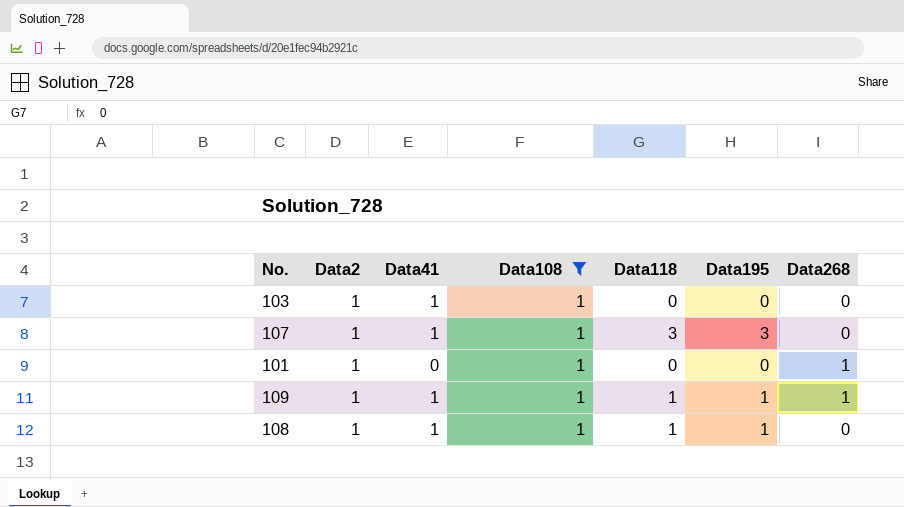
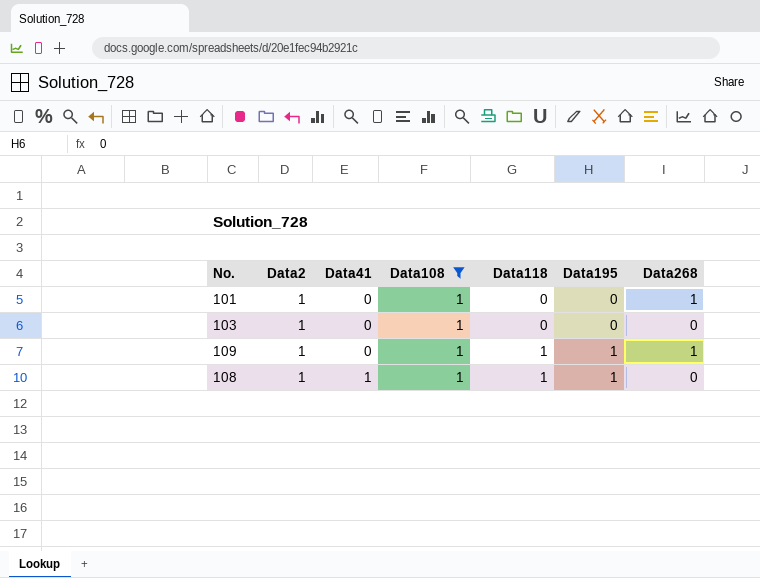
row order: none -> Data41 ascending
row 107: 1 | 1 | 1 | 3 | 3 | 0 -> none
103 | Data41: 1 -> 0
109 | Data41: 1 -> 0

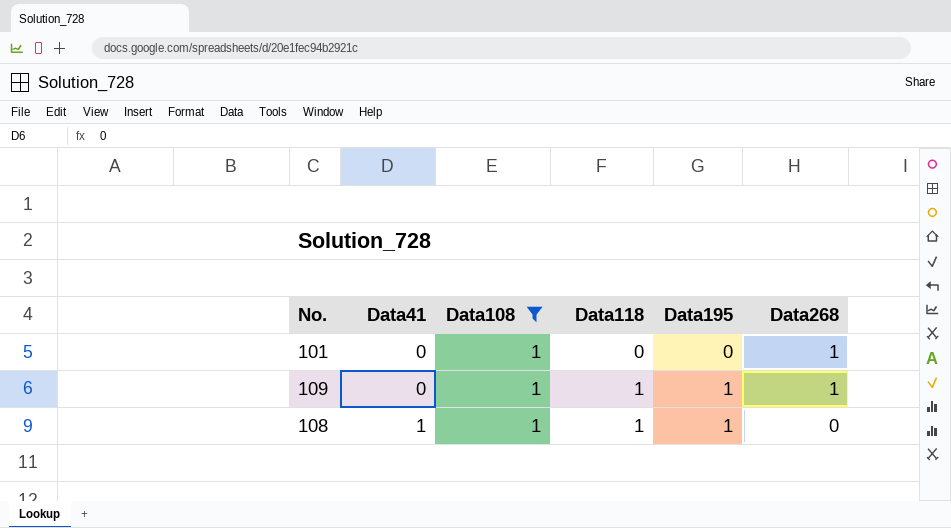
column Data2 | position: 2 -> none
row 103: 1 | 0 | 1 | 0 | 0 | 0 -> none

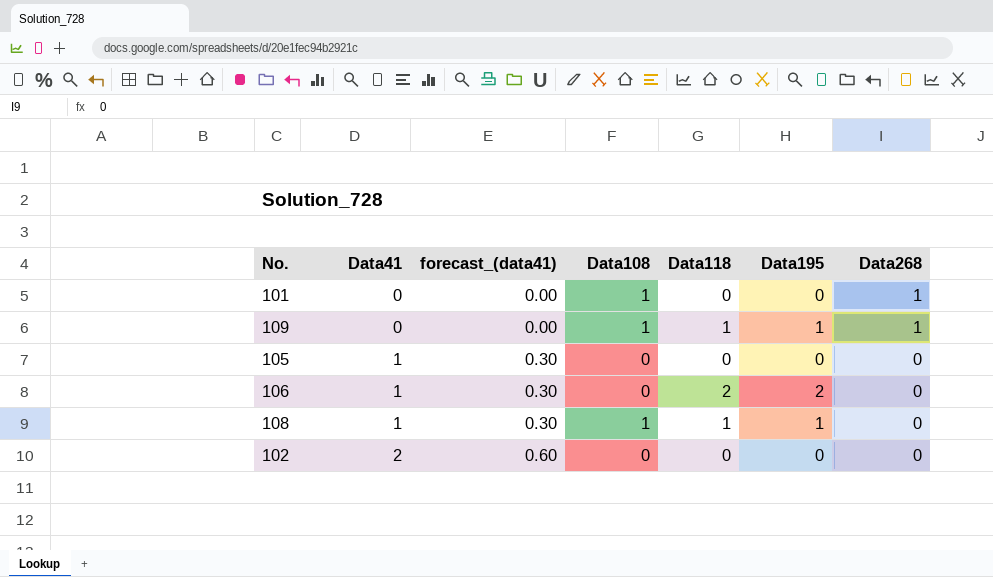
filter: Data108 = 1 -> none
column forecast_(data41) | formula: none -> [Data41] * 0.3

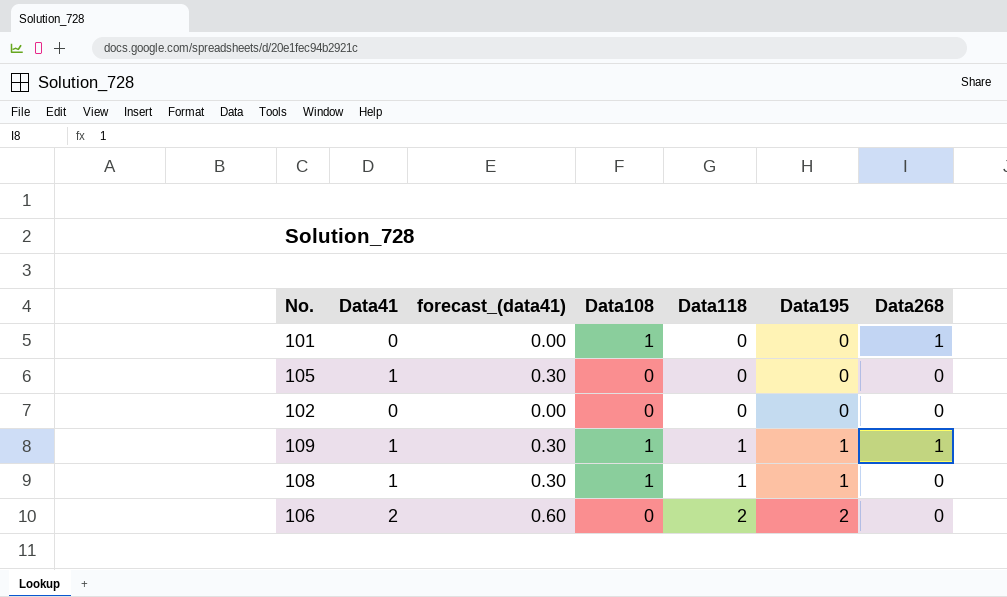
row order: Data41 ascending -> Data118 ascending
102 | Data41: 2 -> 0
102 | forecast_(data41): 0.60 -> 0.00
109 | Data41: 0 -> 1
109 | forecast_(data41): 0.00 -> 0.30
106 | Data41: 1 -> 2
106 | forecast_(data41): 0.30 -> 0.60

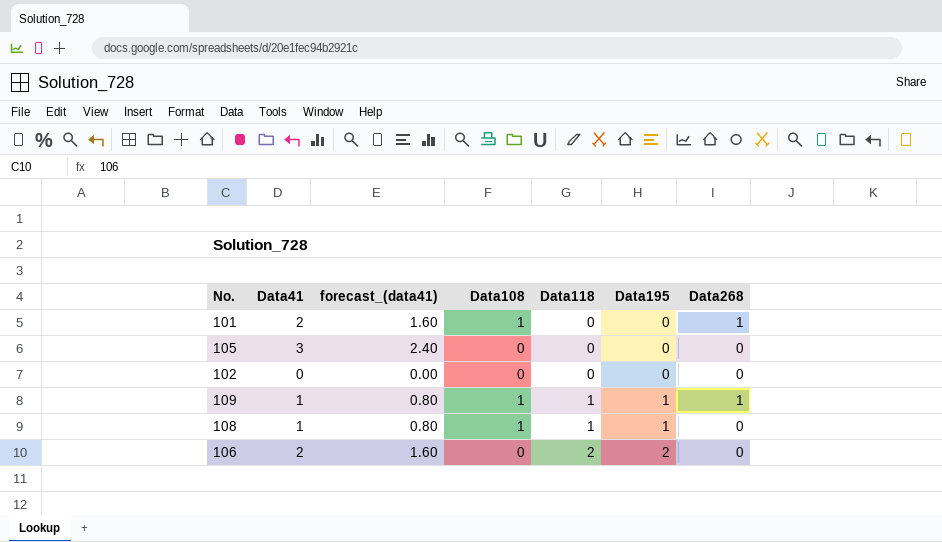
column forecast_(data41) | formula: [Data41] * 0.3 -> [Data41] * 0.8
101 | Data41: 0 -> 2
105 | Data41: 1 -> 3

